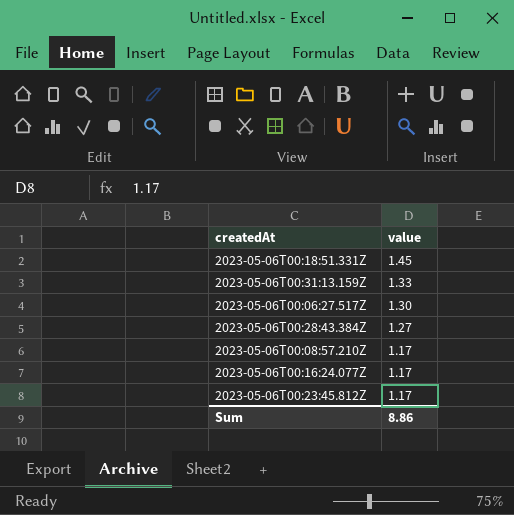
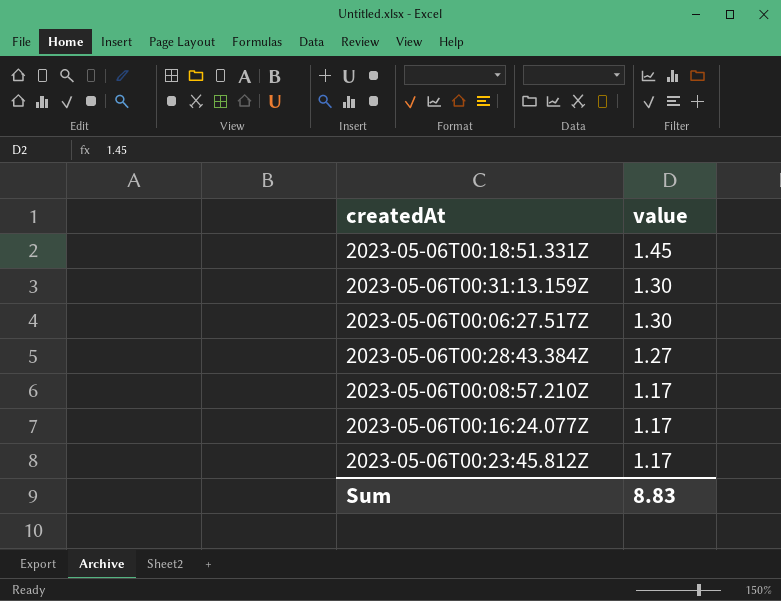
2023-05-06T00:31:13.159Z | value: 1.33 -> 1.30
Sum | value: 8.86 -> 8.83

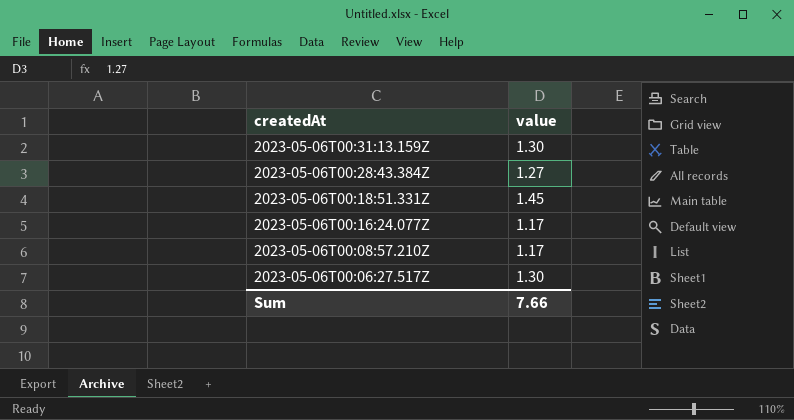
row order: value descending -> createdAt descending
row 2023-05-06T00:23:45.812Z: 1.17 -> none
Sum | value: 8.83 -> 7.66

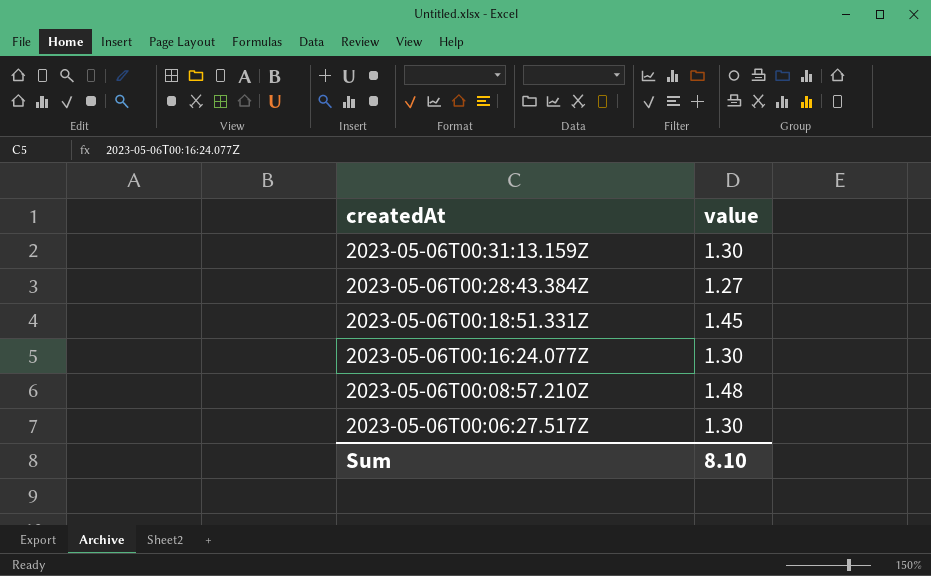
2023-05-06T00:16:24.077Z | value: 1.17 -> 1.30
2023-05-06T00:08:57.210Z | value: 1.17 -> 1.48
Sum | value: 7.66 -> 8.10

